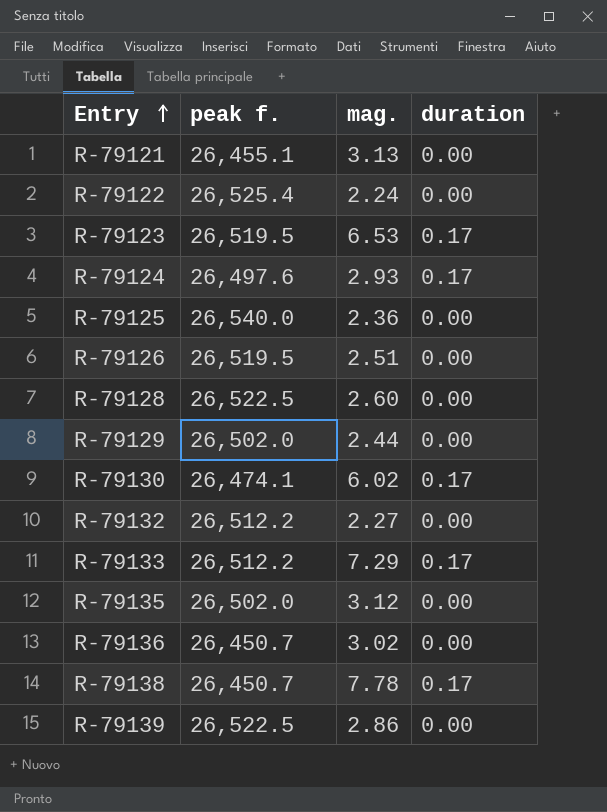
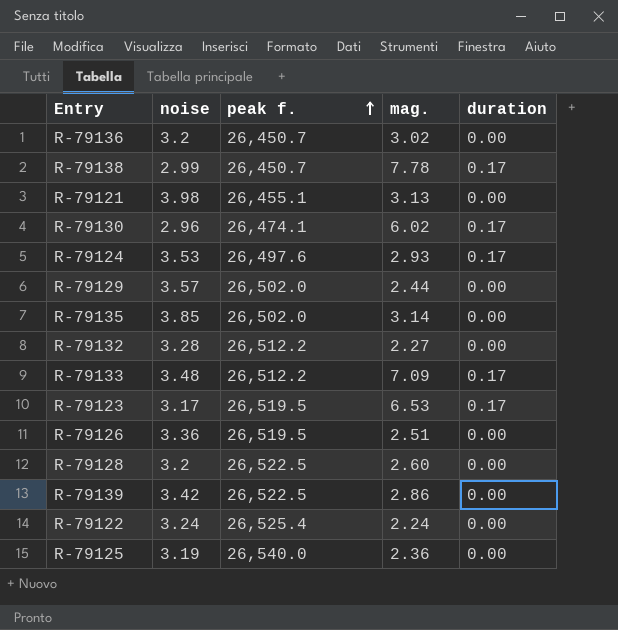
row order: Entry ascending -> peak f. ascending
column noise | position: none -> 2
R-79135 | mag.: 3.12 -> 3.14
R-79133 | mag.: 7.29 -> 7.09

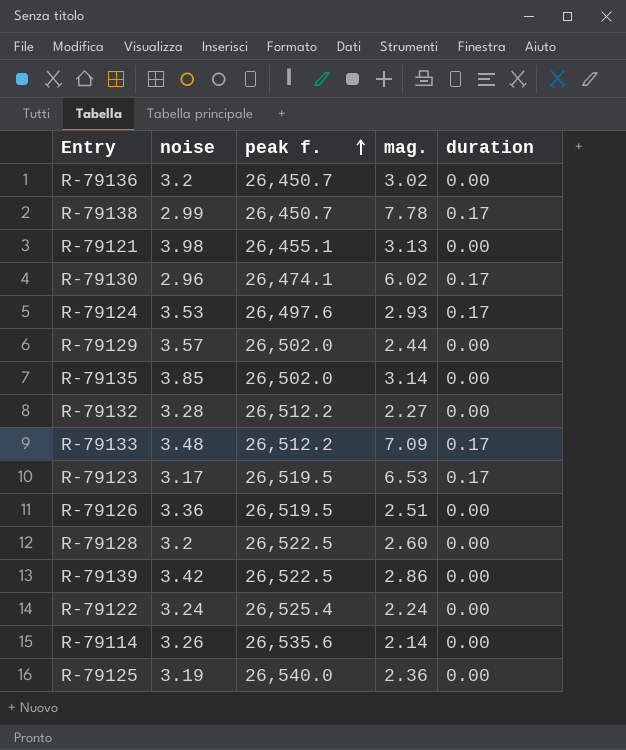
row R-79114: none -> 3.26 | 26,535.6 | 2.14 | 0.00

